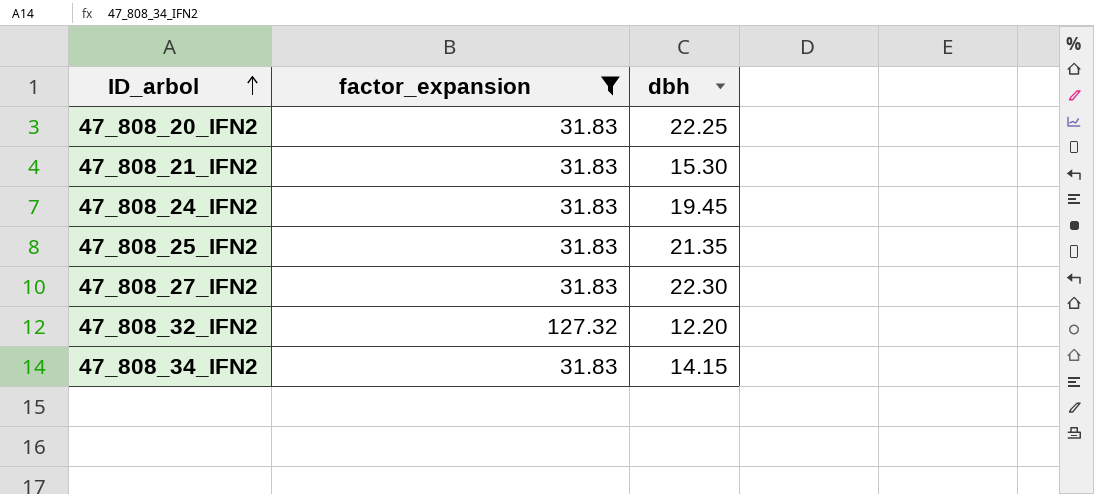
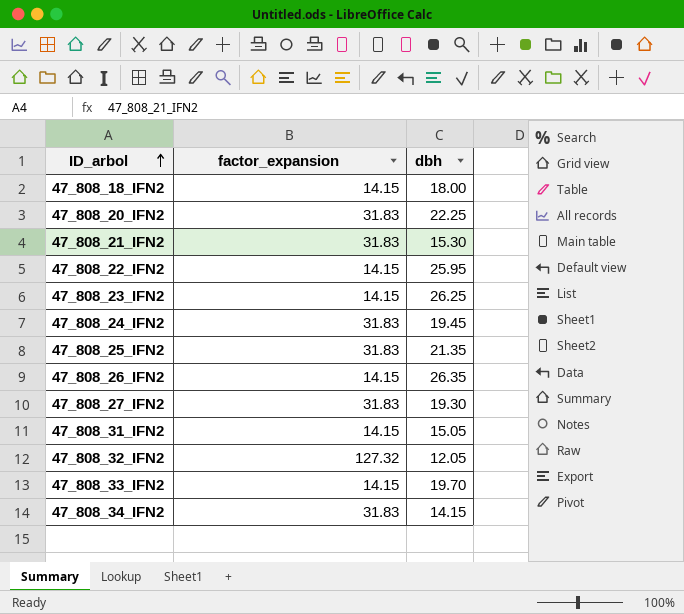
filter: factor_expansion != 14.15 -> none
47_808_27_IFN2 | dbh: 22.30 -> 19.30
47_808_32_IFN2 | dbh: 12.20 -> 12.05

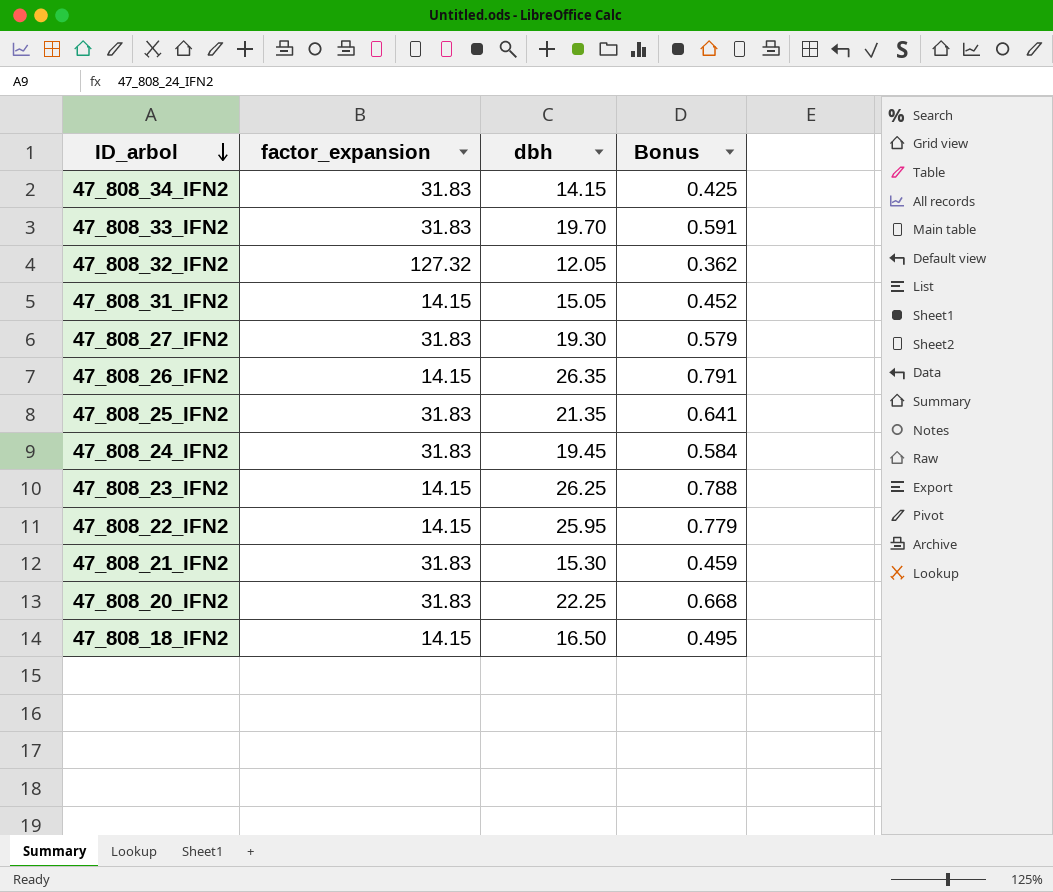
row order: ID_arbol ascending -> ID_arbol descending
column Bonus | formula: none -> [dbh] * 0.03
47_808_33_IFN2 | factor_expansion: 14.15 -> 31.83
47_808_18_IFN2 | dbh: 18.00 -> 16.50

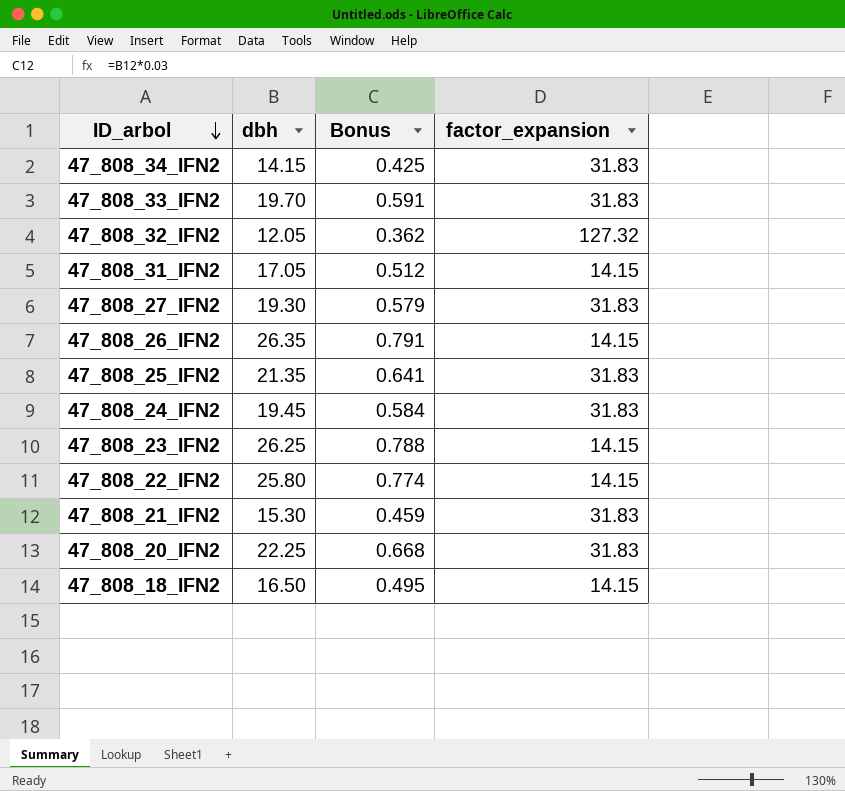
column factor_expansion | position: 2 -> 4
47_808_31_IFN2 | dbh: 15.05 -> 17.05
47_808_31_IFN2 | Bonus: 0.452 -> 0.512
47_808_22_IFN2 | dbh: 25.95 -> 25.80
47_808_22_IFN2 | Bonus: 0.779 -> 0.774

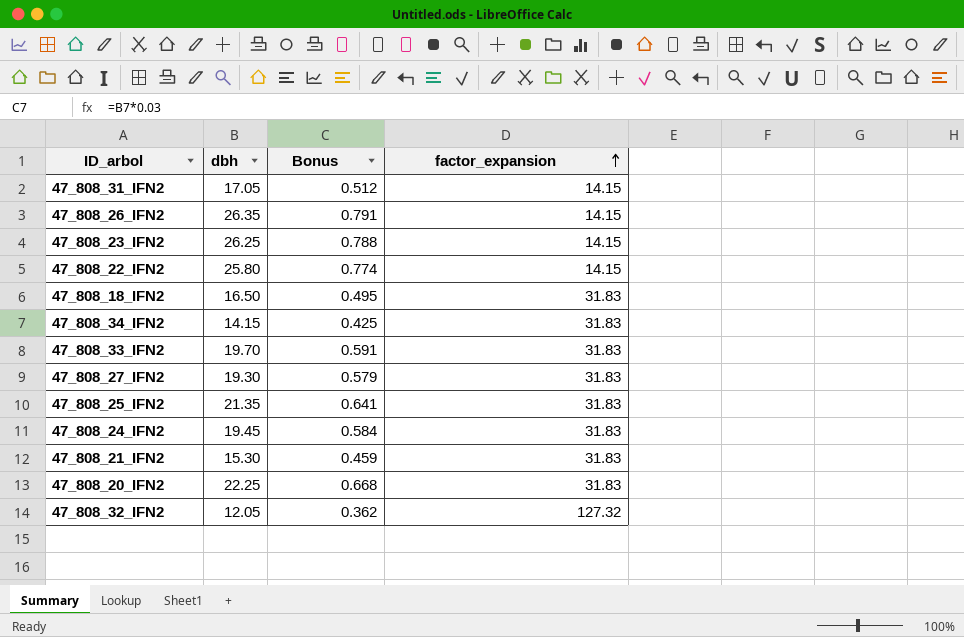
row order: ID_arbol descending -> factor_expansion ascending
47_808_18_IFN2 | factor_expansion: 14.15 -> 31.83

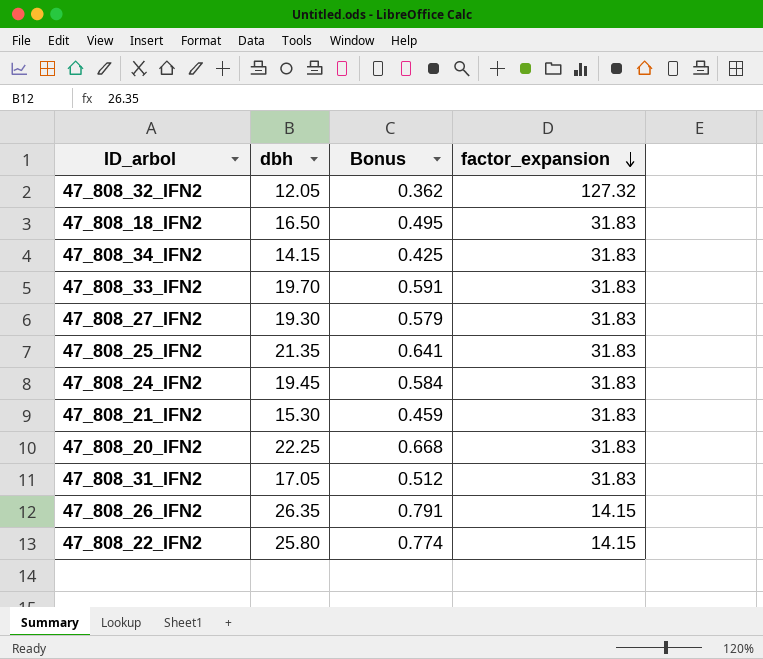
row order: factor_expansion ascending -> factor_expansion descending
row 47_808_23_IFN2: 26.25 | 0.788 | 14.15 -> none
47_808_31_IFN2 | factor_expansion: 14.15 -> 31.83

